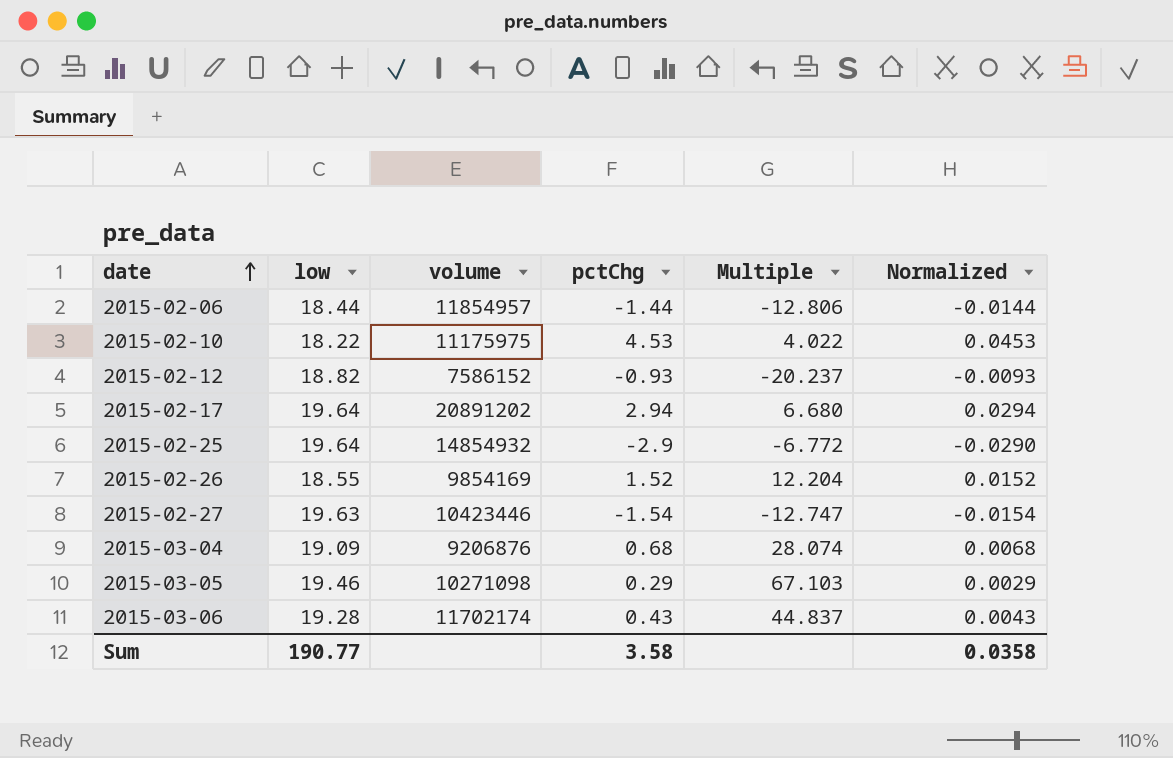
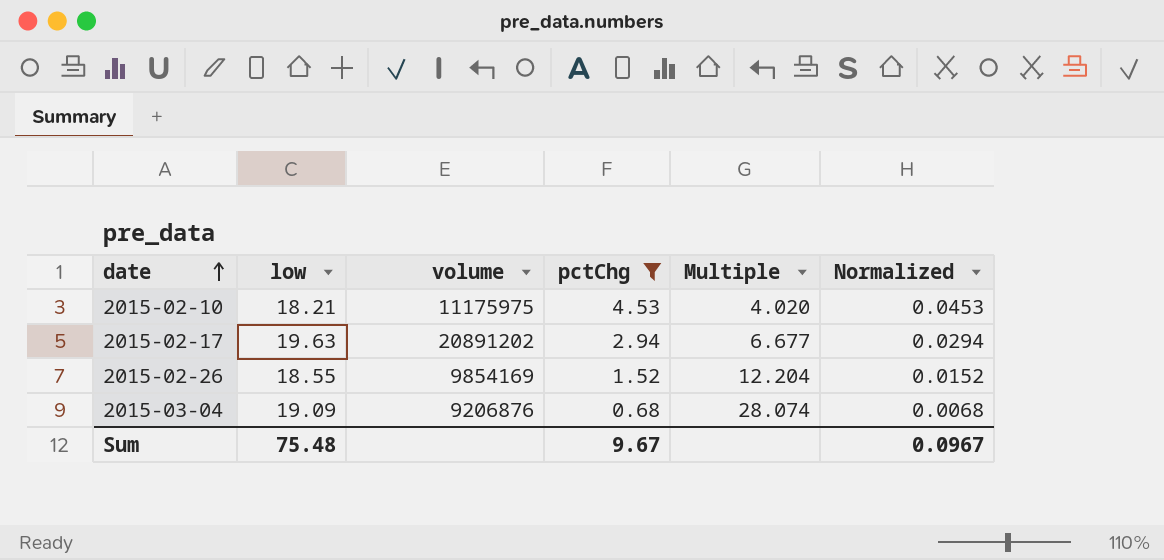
filter: none -> pctChg >= 0.68
2015-02-10 | low: 18.22 -> 18.21
2015-02-10 | Multiple: 4.022 -> 4.020
2015-02-17 | low: 19.64 -> 19.63
2015-02-17 | Multiple: 6.680 -> 6.677
Sum | low: 190.77 -> 75.48
Sum | pctChg: 3.58 -> 9.67
Sum | Normalized: 0.0358 -> 0.0967

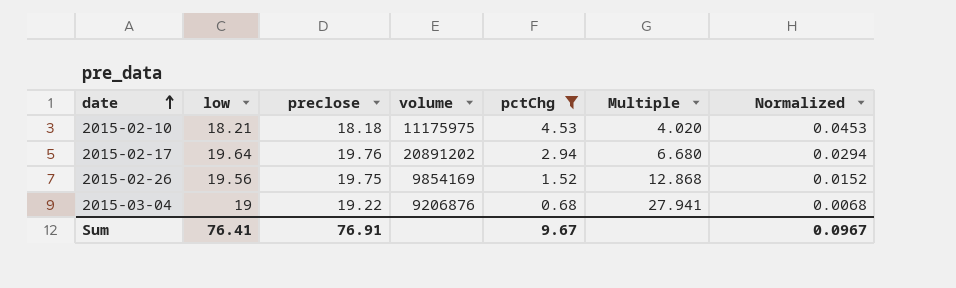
column preclose | position: none -> 3
2015-02-17 | low: 19.63 -> 19.64
2015-02-17 | Multiple: 6.677 -> 6.680
2015-02-26 | low: 18.55 -> 19.56
2015-02-26 | Multiple: 12.204 -> 12.868
2015-03-04 | low: 19.09 -> 19
2015-03-04 | Multiple: 28.074 -> 27.941
Sum | low: 75.48 -> 76.41

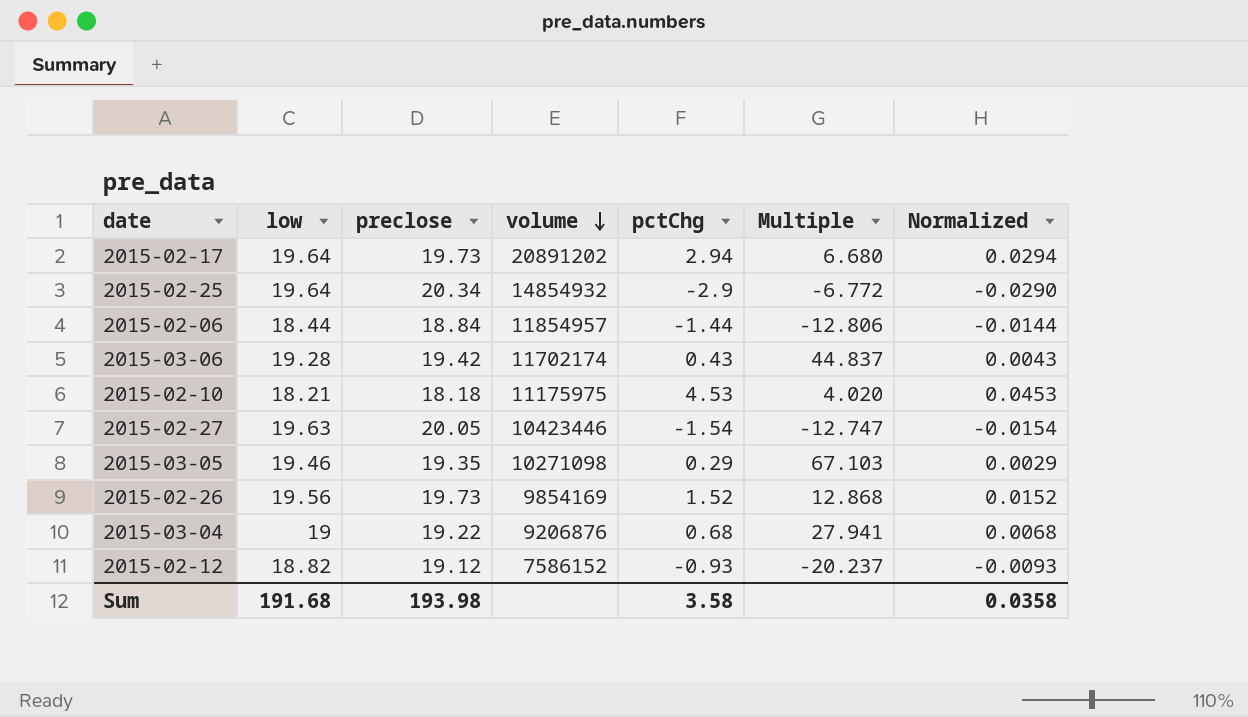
filter: pctChg >= 0.68 -> none
row order: date ascending -> volume descending
2015-02-17 | preclose: 19.76 -> 19.73
2015-02-26 | preclose: 19.75 -> 19.73
Sum | low: 76.41 -> 191.68
Sum | preclose: 76.91 -> 193.98
Sum | pctChg: 9.67 -> 3.58
Sum | Normalized: 0.0967 -> 0.0358

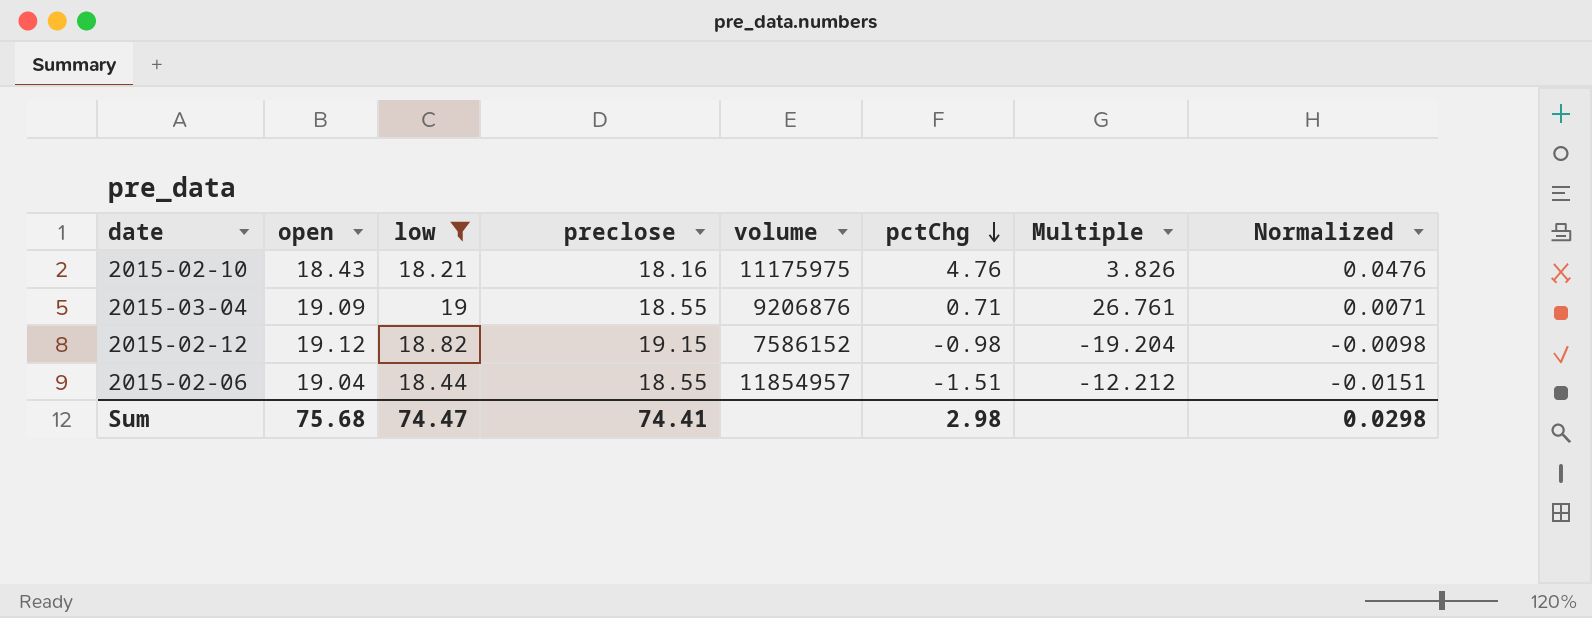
filter: none -> low <= 19
row order: volume descending -> pctChg descending
column open | position: none -> 2
2015-02-10 | preclose: 18.18 -> 18.16
2015-02-10 | pctChg: 4.53 -> 4.76
2015-02-10 | Multiple: 4.020 -> 3.826
2015-02-10 | Normalized: 0.0453 -> 0.0476
2015-03-04 | preclose: 19.22 -> 18.55
2015-03-04 | pctChg: 0.68 -> 0.71
2015-03-04 | Multiple: 27.941 -> 26.761
2015-03-04 | Normalized: 0.0068 -> 0.0071
2015-02-12 | preclose: 19.12 -> 19.15
2015-02-12 | pctChg: -0.93 -> -0.98
2015-02-12 | Multiple: -20.237 -> -19.204
2015-02-12 | Normalized: -0.0093 -> -0.0098
2015-02-06 | preclose: 18.84 -> 18.55
2015-02-06 | pctChg: -1.44 -> -1.51
2015-02-06 | Multiple: -12.806 -> -12.212
2015-02-06 | Normalized: -0.0144 -> -0.0151
Sum | low: 191.68 -> 74.47
Sum | preclose: 193.98 -> 74.41
Sum | pctChg: 3.58 -> 2.98
Sum | Normalized: 0.0358 -> 0.0298

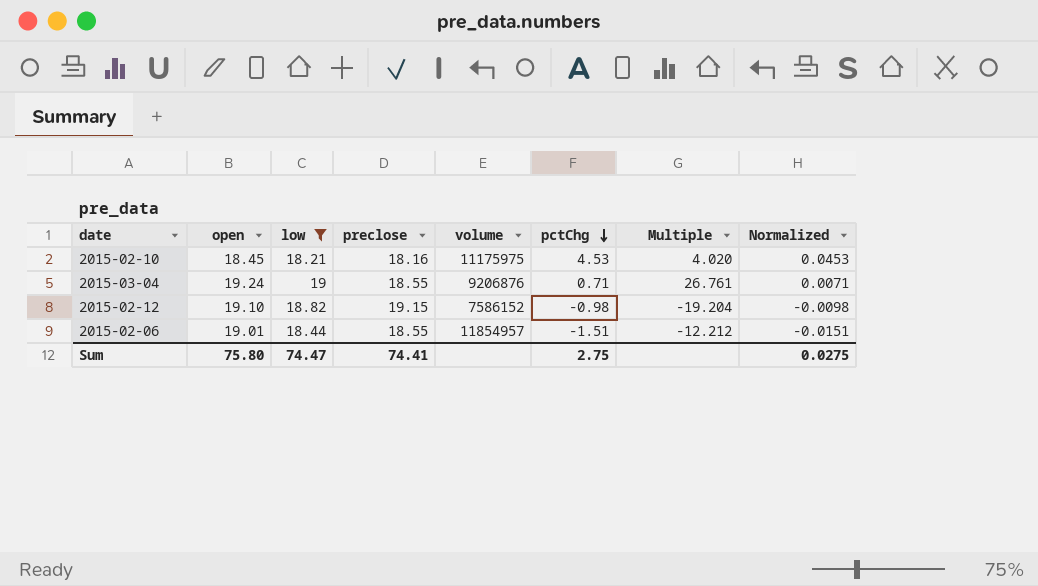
2015-02-10 | open: 18.43 -> 18.45
2015-02-10 | pctChg: 4.76 -> 4.53
2015-02-10 | Multiple: 3.826 -> 4.020
2015-02-10 | Normalized: 0.0476 -> 0.0453
2015-03-04 | open: 19.09 -> 19.24
2015-02-12 | open: 19.12 -> 19.10
2015-02-06 | open: 19.04 -> 19.01
Sum | open: 75.68 -> 75.80
Sum | pctChg: 2.98 -> 2.75
Sum | Normalized: 0.0298 -> 0.0275

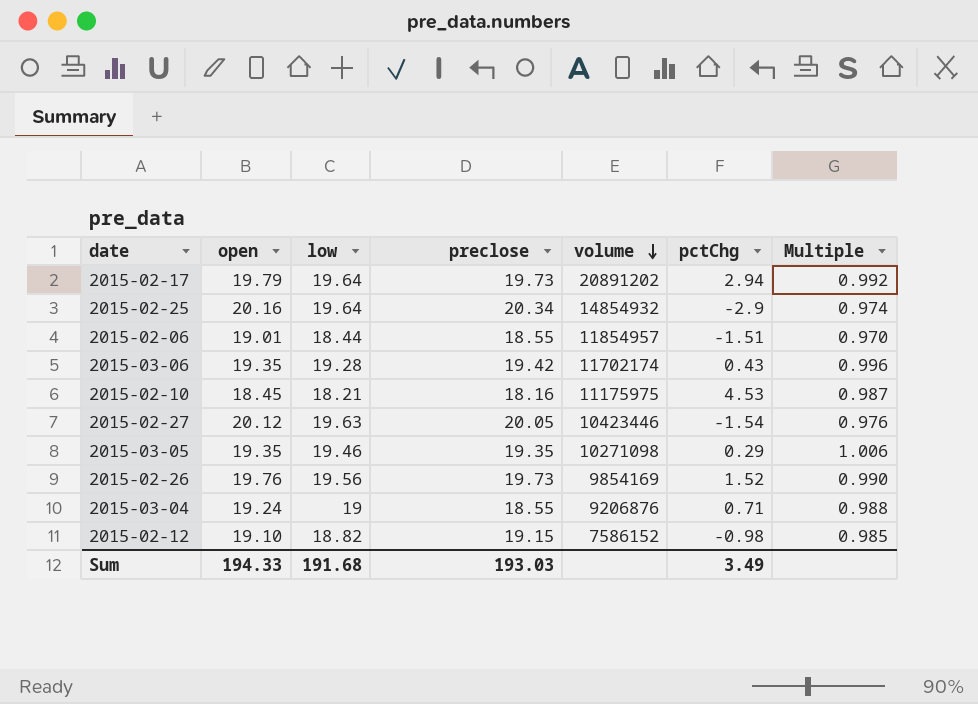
filter: low <= 19 -> none
row order: pctChg descending -> volume descending
column Normalized | formula: [pctChg] * 0.01 -> none
column Multiple | formula: [low] / [pctChg] -> [low] / [open]
Sum | open: 75.80 -> 194.33
Sum | low: 74.47 -> 191.68
Sum | preclose: 74.41 -> 193.03
Sum | pctChg: 2.75 -> 3.49

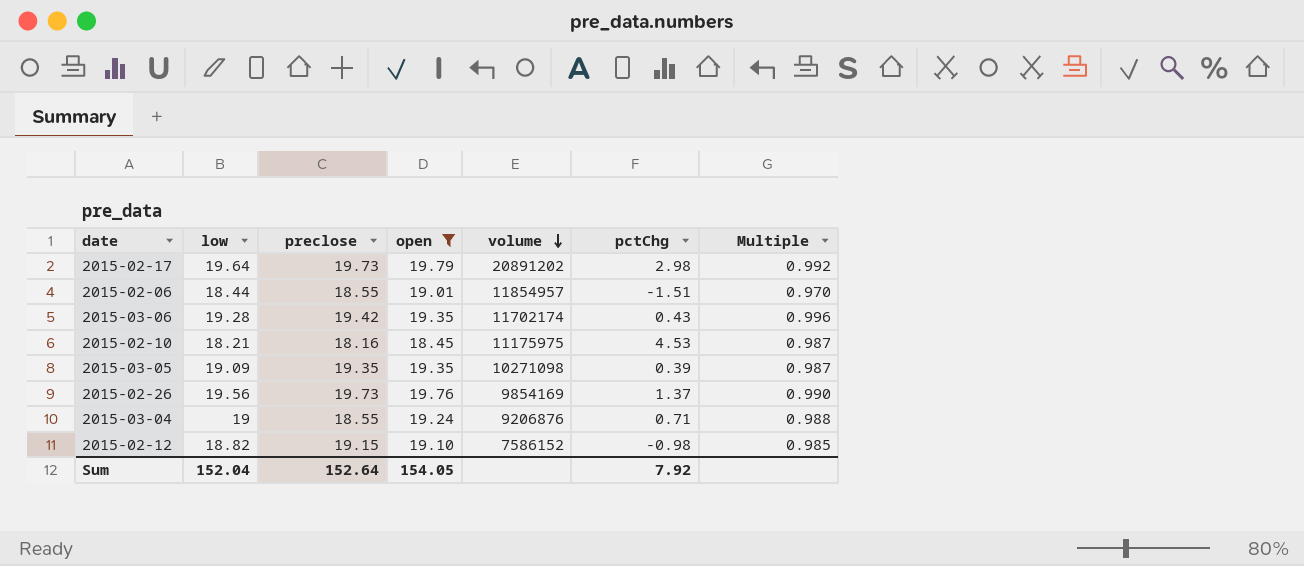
filter: none -> open <= 19.79
column open | position: 2 -> 4
2015-02-17 | pctChg: 2.94 -> 2.98
2015-03-05 | low: 19.46 -> 19.09
2015-03-05 | pctChg: 0.29 -> 0.39
2015-03-05 | Multiple: 1.006 -> 0.987
2015-02-26 | pctChg: 1.52 -> 1.37
Sum | low: 191.68 -> 152.04
Sum | preclose: 193.03 -> 152.64
Sum | open: 194.33 -> 154.05
Sum | pctChg: 3.49 -> 7.92

